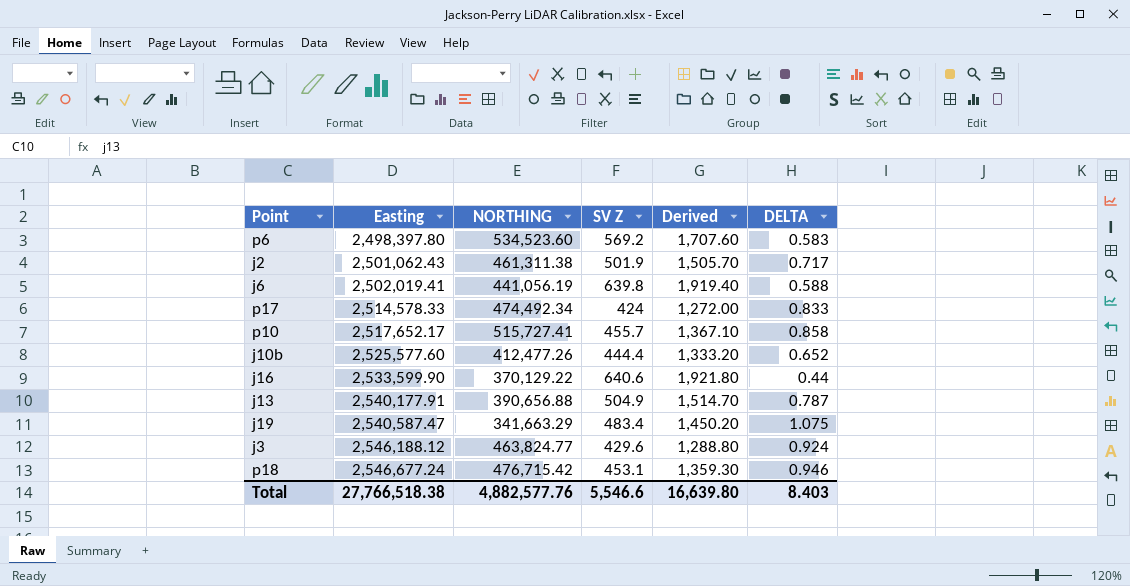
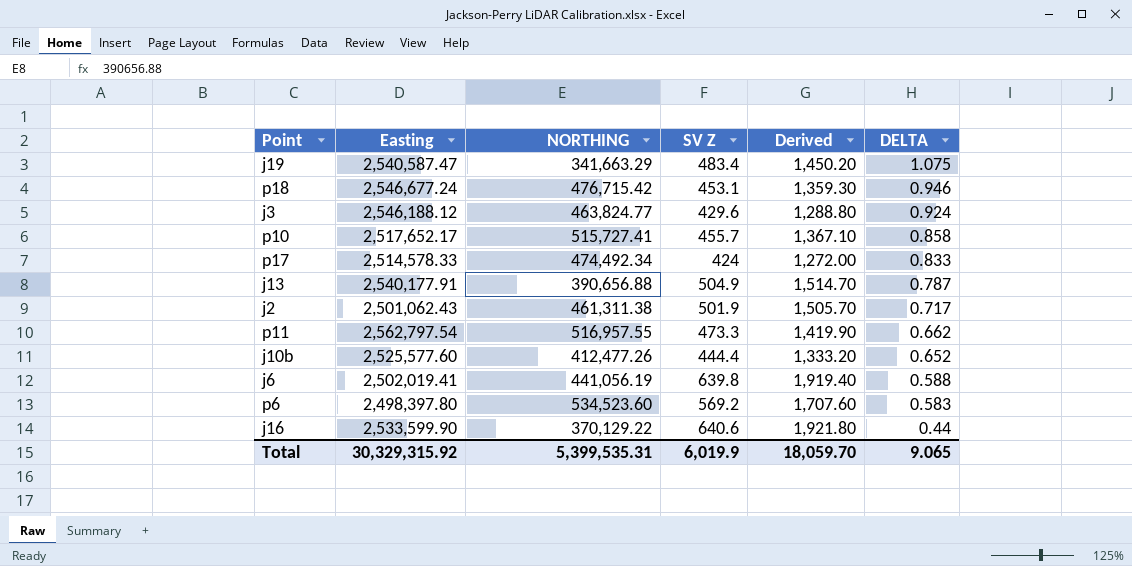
row order: Easting ascending -> DELTA descending
row p11: none -> 2,562,797.54 | 516,957.55 | 473.3 | 1,419.90 | 0.662
Total | Easting: 27,766,518.38 -> 30,329,315.92
Total | NORTHING: 4,882,577.76 -> 5,399,535.31
Total | SV Z: 5,546.6 -> 6,019.9
Total | Derived: 16,639.80 -> 18,059.70
Total | DELTA: 8.403 -> 9.065

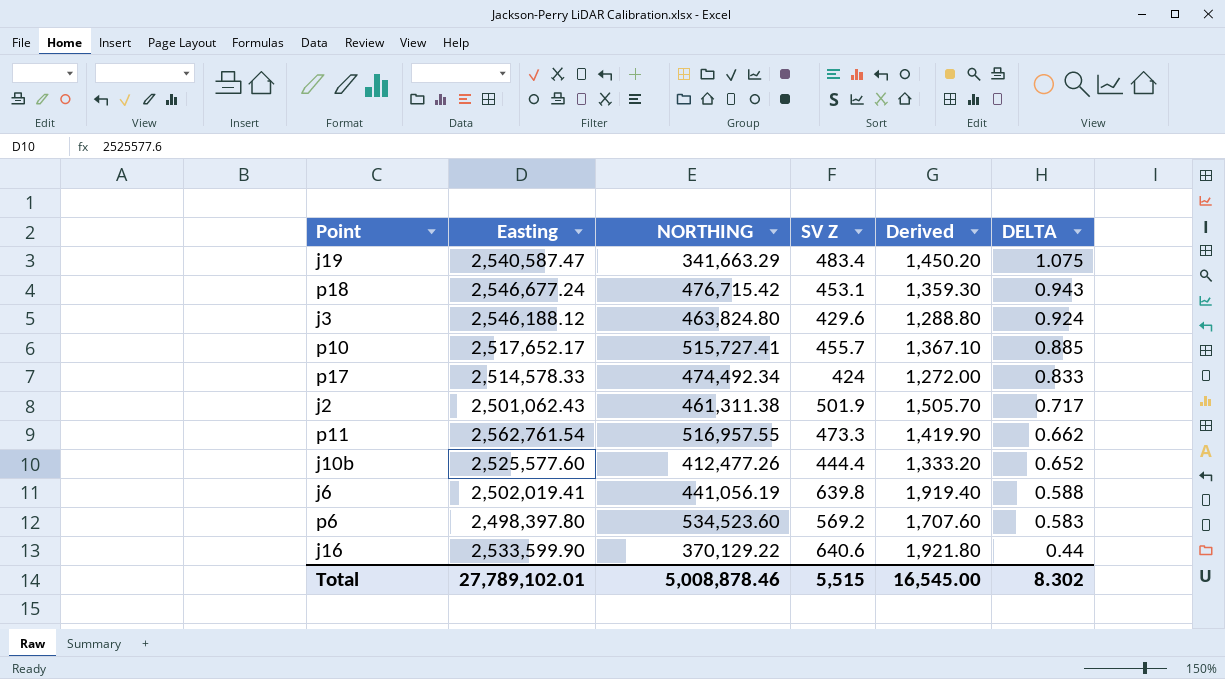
row j13: 2,540,177.91 | 390,656.88 | 504.9 | 1,514.70 | 0.787 -> none
p18 | DELTA: 0.946 -> 0.943
j3 | NORTHING: 463,824.77 -> 463,824.80
p10 | DELTA: 0.858 -> 0.885
p11 | Easting: 2,562,797.54 -> 2,562,761.54
Total | Easting: 30,329,315.92 -> 27,789,102.01
Total | NORTHING: 5,399,535.31 -> 5,008,878.46
Total | SV Z: 6,019.9 -> 5,515
Total | Derived: 18,059.70 -> 16,545.00
Total | DELTA: 9.065 -> 8.302

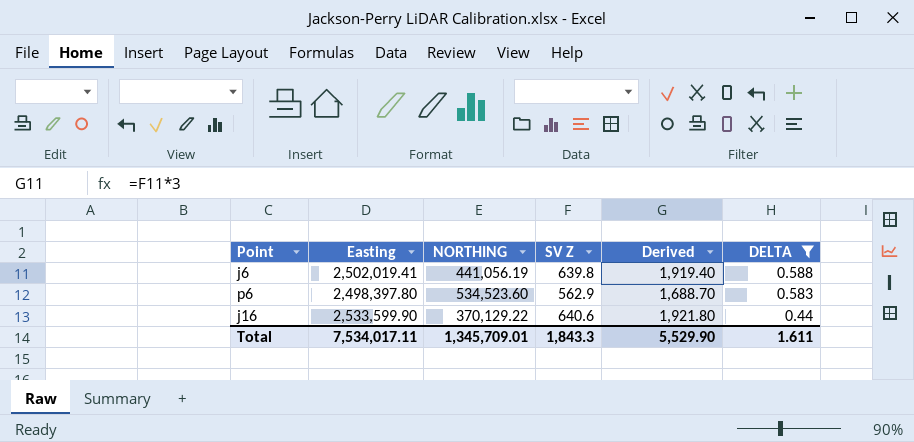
filter: none -> DELTA <= 0.588
p6 | SV Z: 569.2 -> 562.9
p6 | Derived: 1,707.60 -> 1,688.70
Total | Easting: 27,789,102.01 -> 7,534,017.11
Total | NORTHING: 5,008,878.46 -> 1,345,709.01
Total | SV Z: 5,515 -> 1,843.3
Total | Derived: 16,545.00 -> 5,529.90
Total | DELTA: 8.302 -> 1.611

